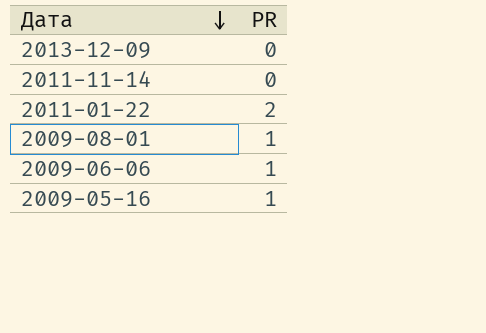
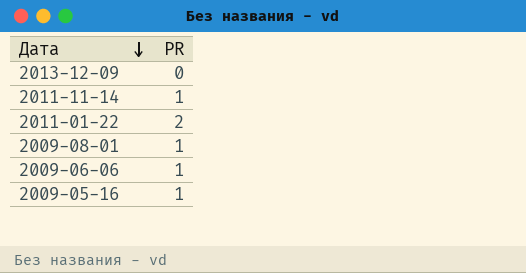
2011-11-14 | PR: 0 -> 1

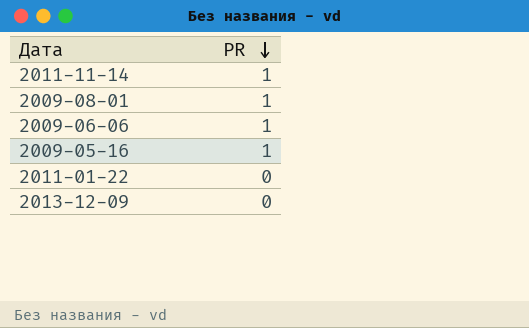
row order: Дата descending -> PR descending
2011-01-22 | PR: 2 -> 0

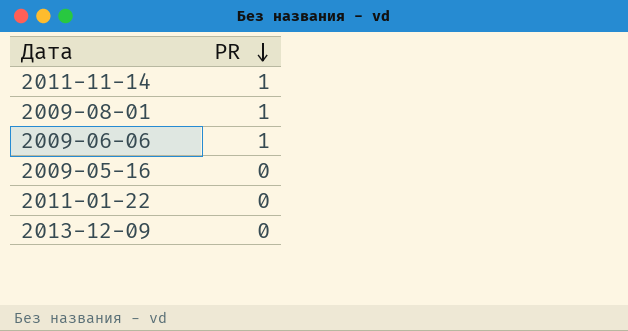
2009-05-16 | PR: 1 -> 0

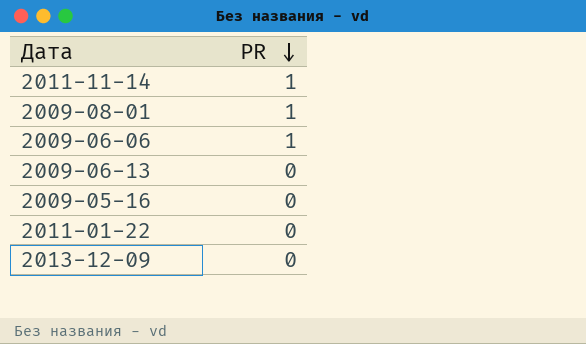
row 2009-06-13: none -> 0

